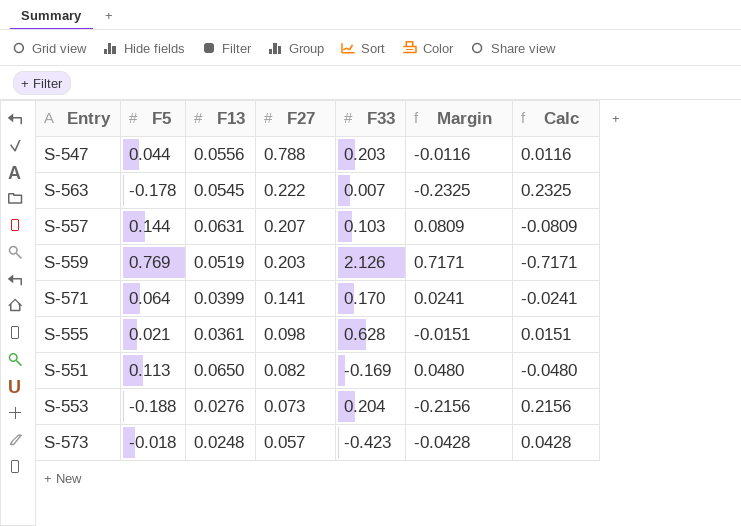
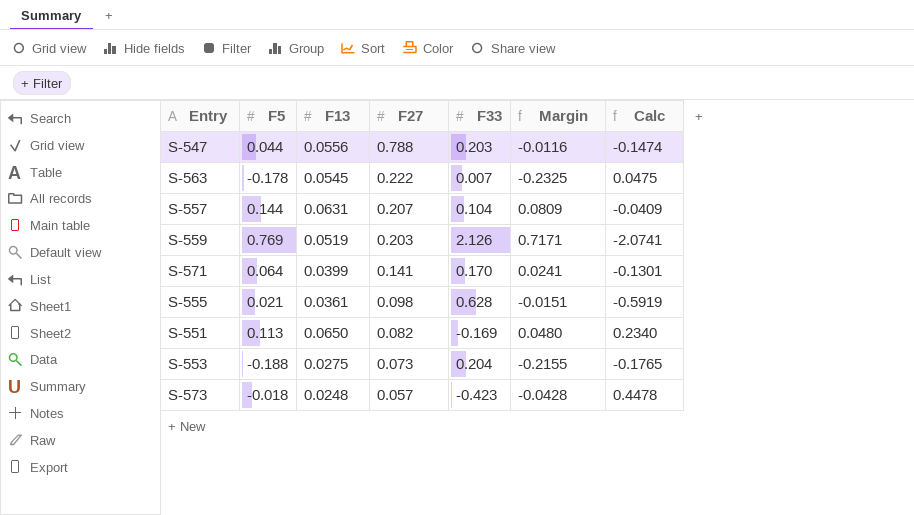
column Calc | formula: [F13] - [F5] -> [F13] - [F33]
S-557 | F33: 0.103 -> 0.104
S-553 | F13: 0.0276 -> 0.0275
S-553 | Margin: -0.2156 -> -0.2155

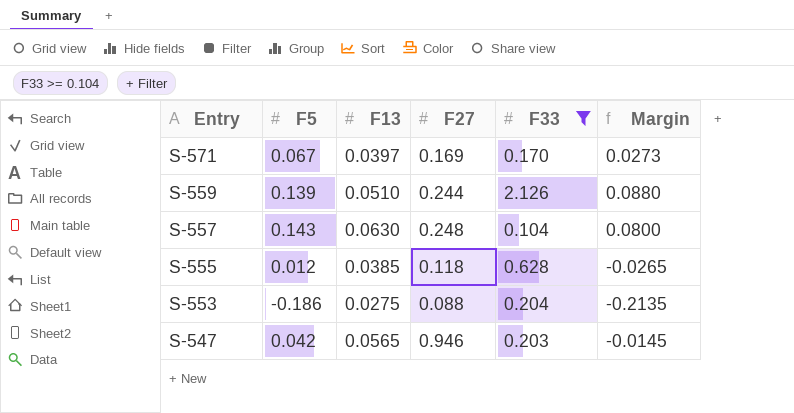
filter: none -> F33 >= 0.104
row order: F27 descending -> Entry descending
column Calc | formula: [F13] - [F33] -> none
S-571 | F5: 0.064 -> 0.067
S-571 | F13: 0.0399 -> 0.0397
S-571 | F27: 0.141 -> 0.169
S-571 | Margin: 0.0241 -> 0.0273
S-559 | F5: 0.769 -> 0.139
S-559 | F13: 0.0519 -> 0.0510
S-559 | F27: 0.203 -> 0.244
S-559 | Margin: 0.7171 -> 0.0880
S-557 | F5: 0.144 -> 0.143
S-557 | F13: 0.0631 -> 0.0630
S-557 | F27: 0.207 -> 0.248
S-557 | Margin: 0.0809 -> 0.0800
S-555 | F5: 0.021 -> 0.012
S-555 | F13: 0.0361 -> 0.0385
S-555 | F27: 0.098 -> 0.118
S-555 | Margin: -0.0151 -> -0.0265
S-553 | F5: -0.188 -> -0.186
S-553 | F27: 0.073 -> 0.088
S-553 | Margin: -0.2155 -> -0.2135
S-547 | F5: 0.044 -> 0.042
S-547 | F13: 0.0556 -> 0.0565
S-547 | F27: 0.788 -> 0.946
S-547 | Margin: -0.0116 -> -0.0145

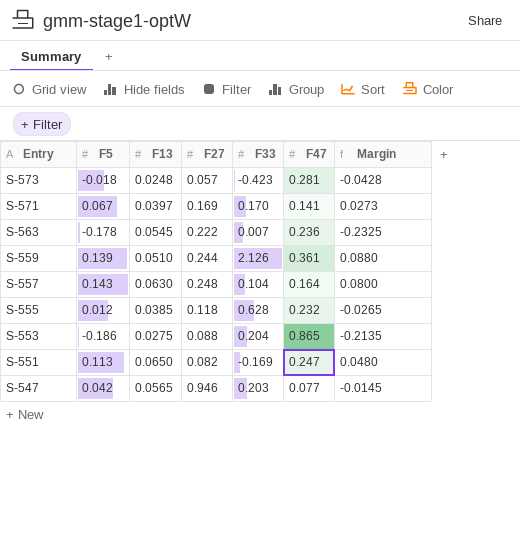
filter: F33 >= 0.104 -> none
column F47 | position: none -> 6

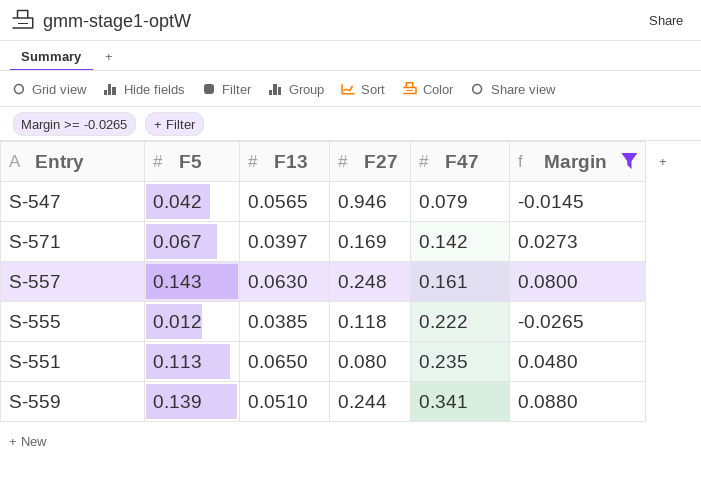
filter: none -> Margin >= -0.0265
row order: Entry descending -> F47 ascending
column F33 | position: 5 -> none
S-547 | F47: 0.077 -> 0.079
S-571 | F47: 0.141 -> 0.142
S-557 | F47: 0.164 -> 0.161
S-555 | F47: 0.232 -> 0.222
S-551 | F27: 0.082 -> 0.080
S-551 | F47: 0.247 -> 0.235
S-559 | F47: 0.361 -> 0.341

